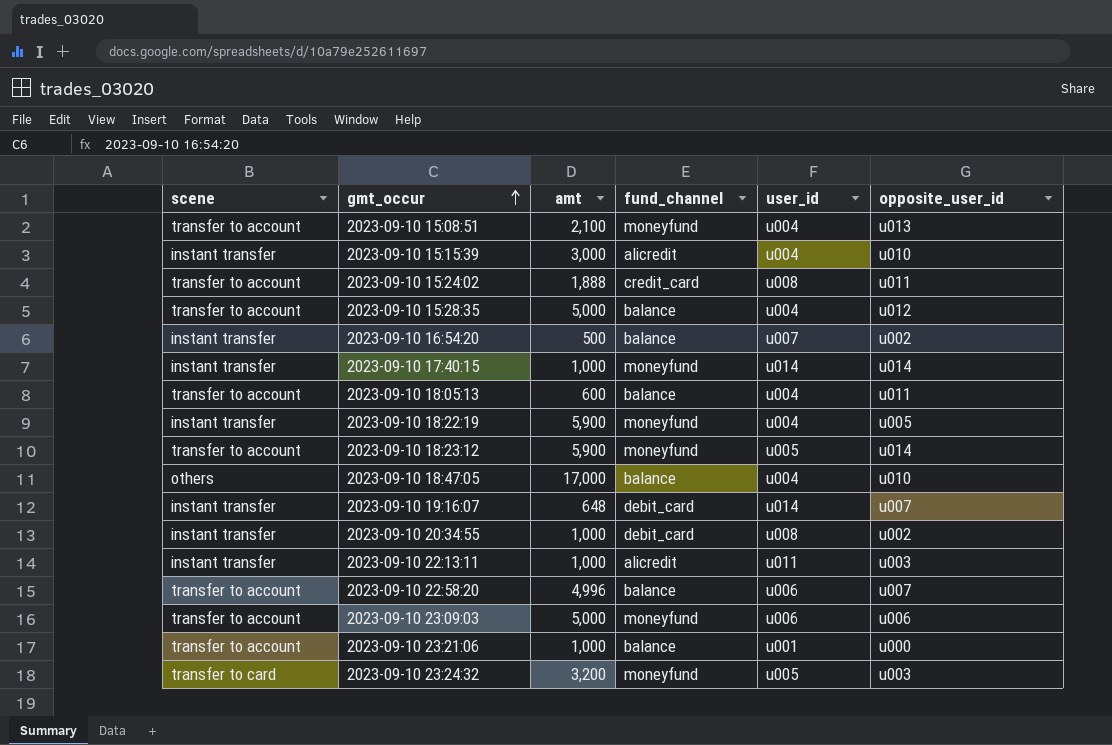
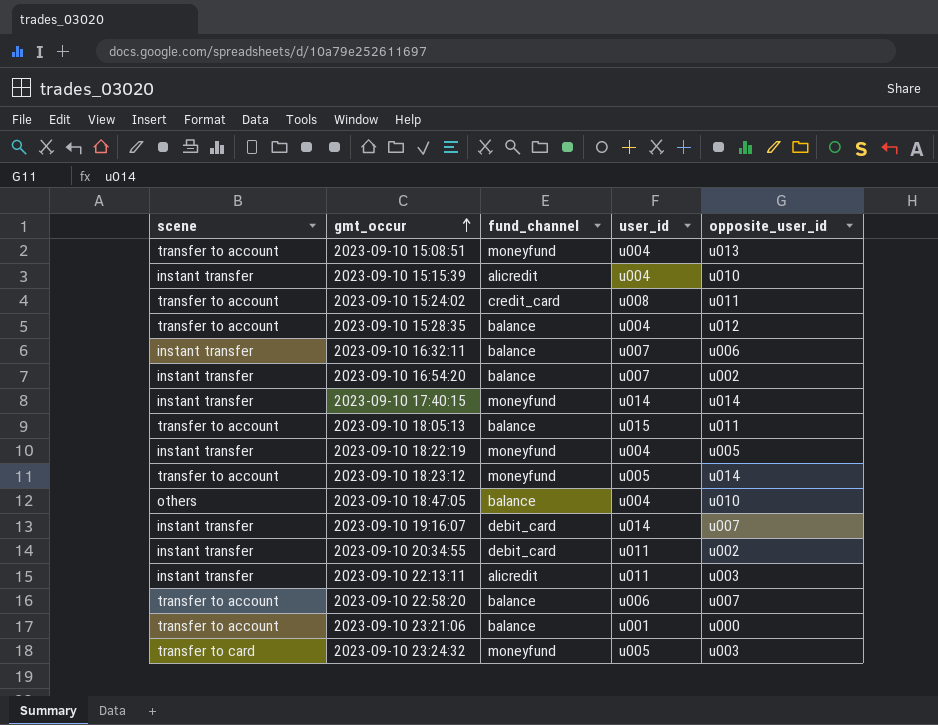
column amt | position: 3 -> none
row 2023-09-10 23:09:03: transfer to account | 5,000 | moneyfund | u006 | u006 -> none
row 2023-09-10 16:32:11: none -> instant transfer | balance | u007 | u006
2023-09-10 18:05:13 | user_id: u004 -> u015
2023-09-10 20:34:55 | user_id: u008 -> u011

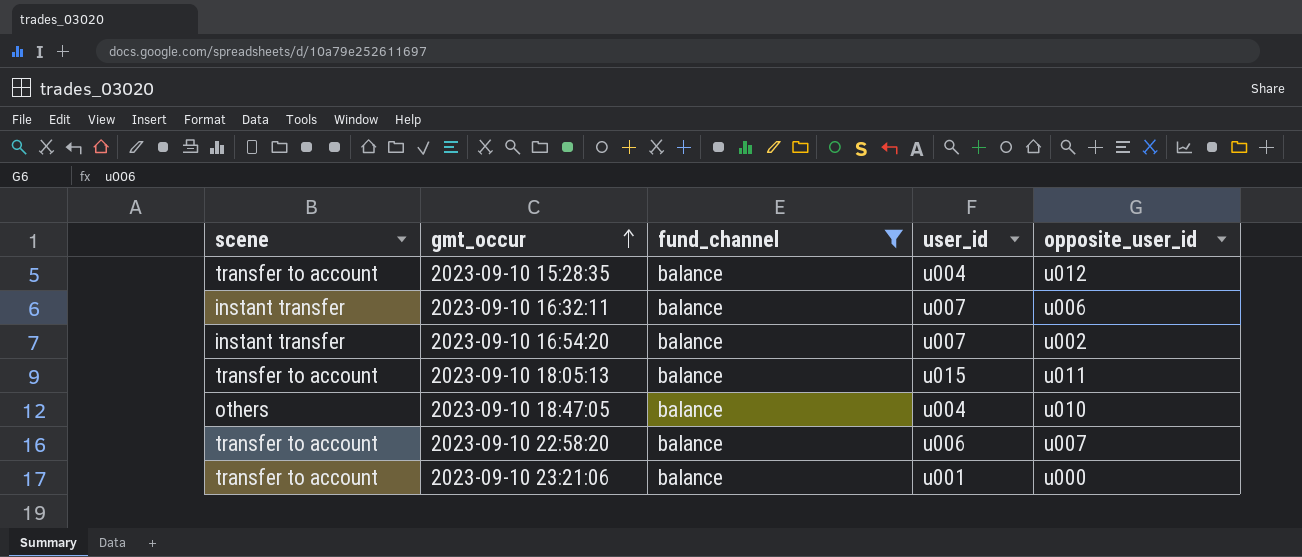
filter: none -> fund_channel = balance

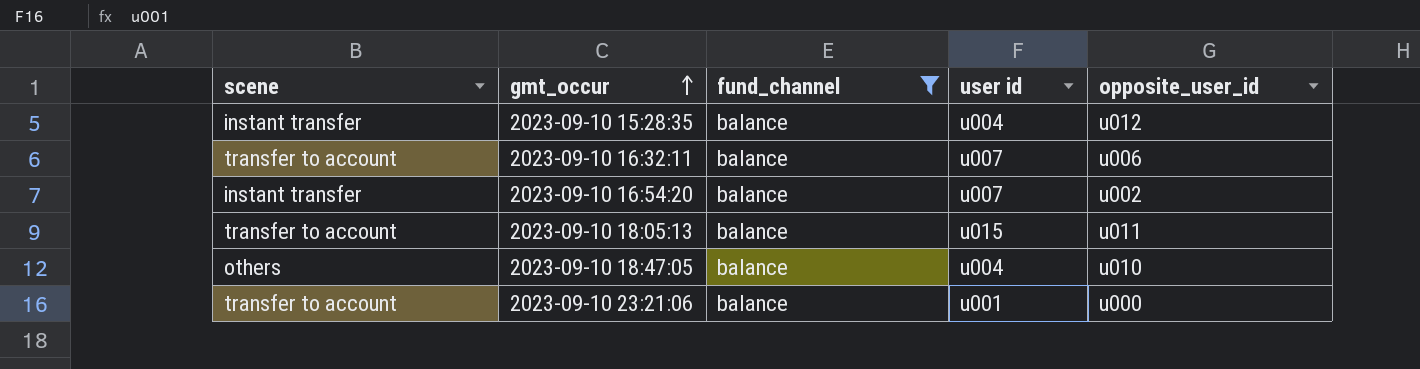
column name: user_id -> user id
row 2023-09-10 22:58:20: transfer to account | balance | u006 | u007 -> none
2023-09-10 15:28:35 | scene: transfer to account -> instant transfer
2023-09-10 16:32:11 | scene: instant transfer -> transfer to account

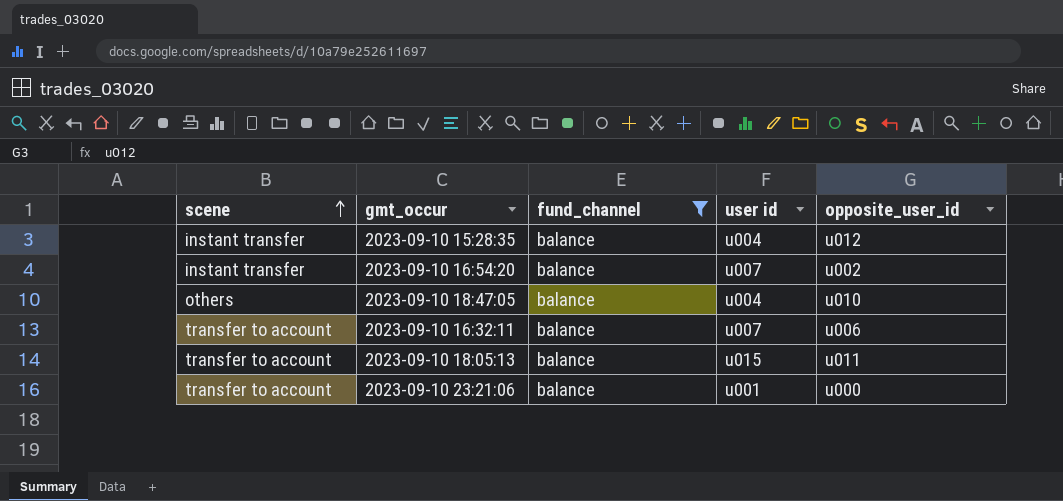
row order: gmt_occur ascending -> scene ascending

